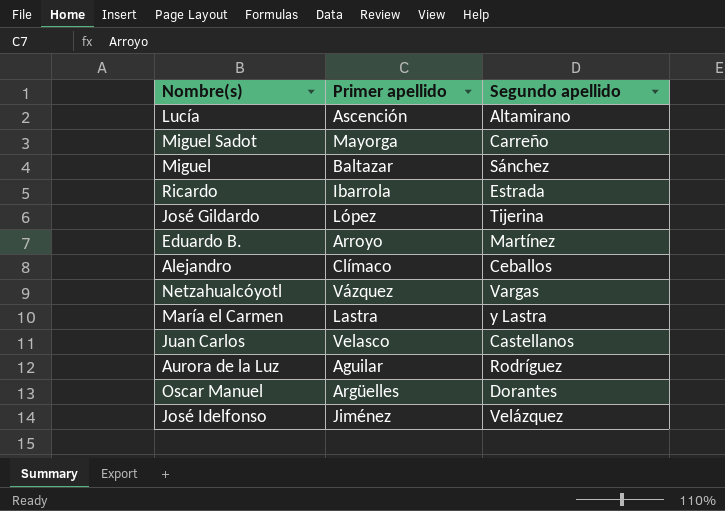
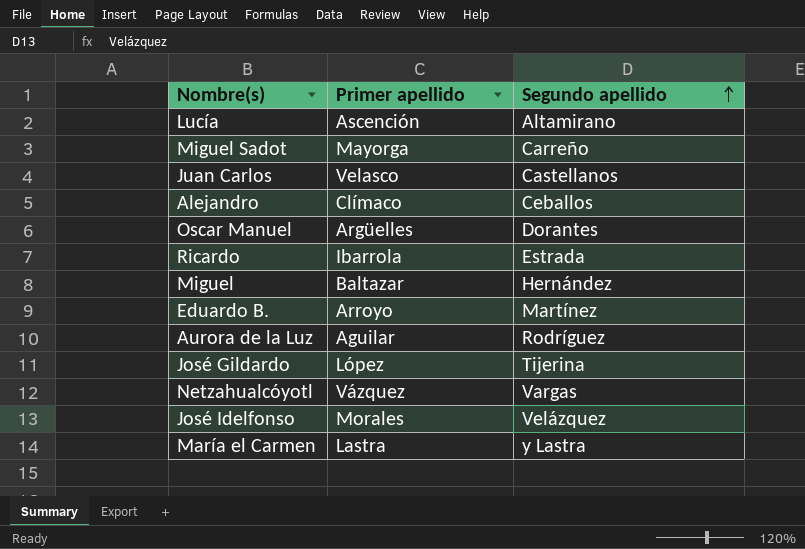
row order: none -> Segundo apellido ascending
Miguel | Segundo apellido: Sánchez -> Hernández
José Idelfonso | Primer apellido: Jiménez -> Morales

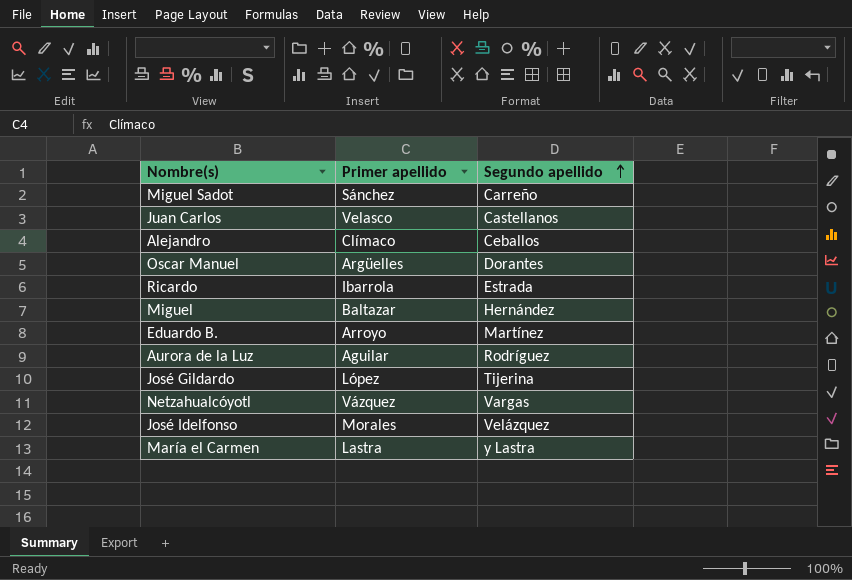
row Lucía: Ascención | Altamirano -> none
Miguel Sadot | Primer apellido: Mayorga -> Sánchez

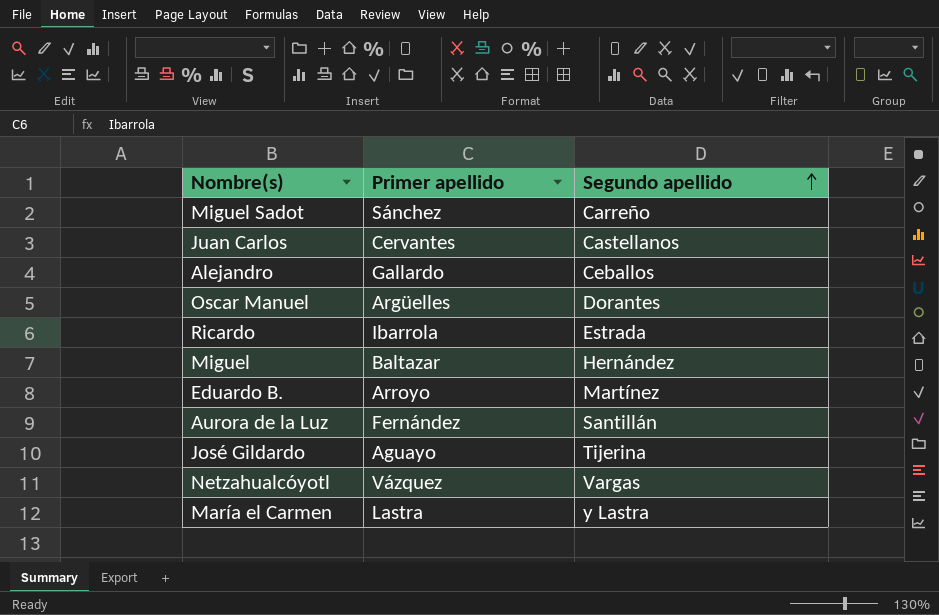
row José Idelfonso: Morales | Velázquez -> none
Juan Carlos | Primer apellido: Velasco -> Cervantes
Alejandro | Primer apellido: Clímaco -> Gallardo
Aurora de la Luz | Primer apellido: Aguilar -> Fernández
Aurora de la Luz | Segundo apellido: Rodríguez -> Santillán
José Gildardo | Primer apellido: López -> Aguayo

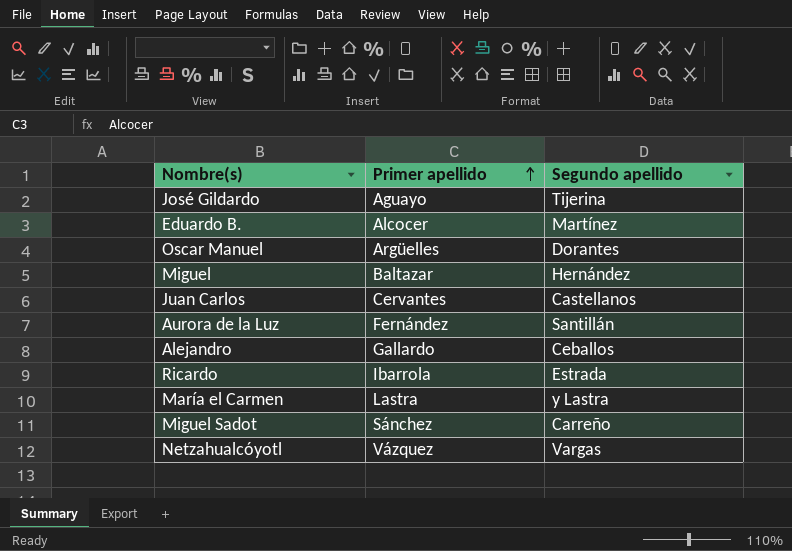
row order: Segundo apellido ascending -> Primer apellido ascending
Eduardo B. | Primer apellido: Arroyo -> Alcocer

